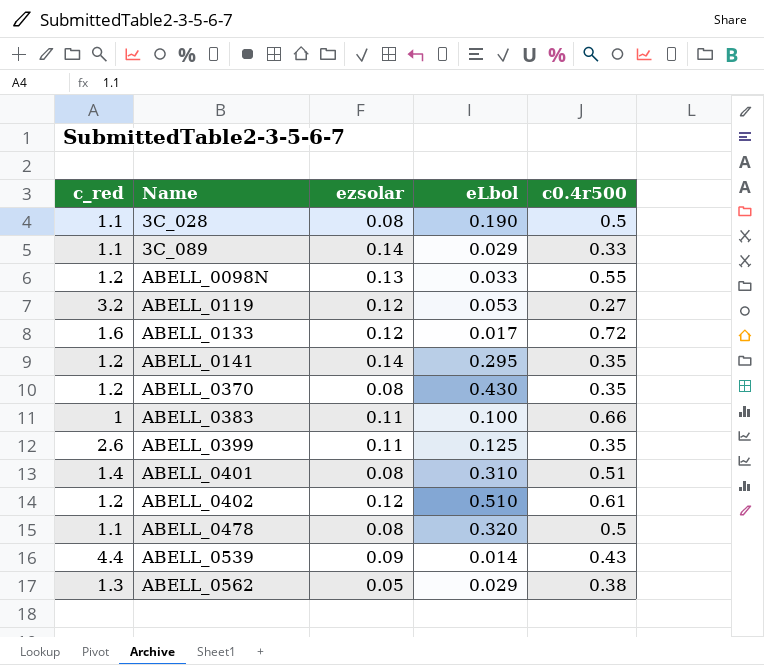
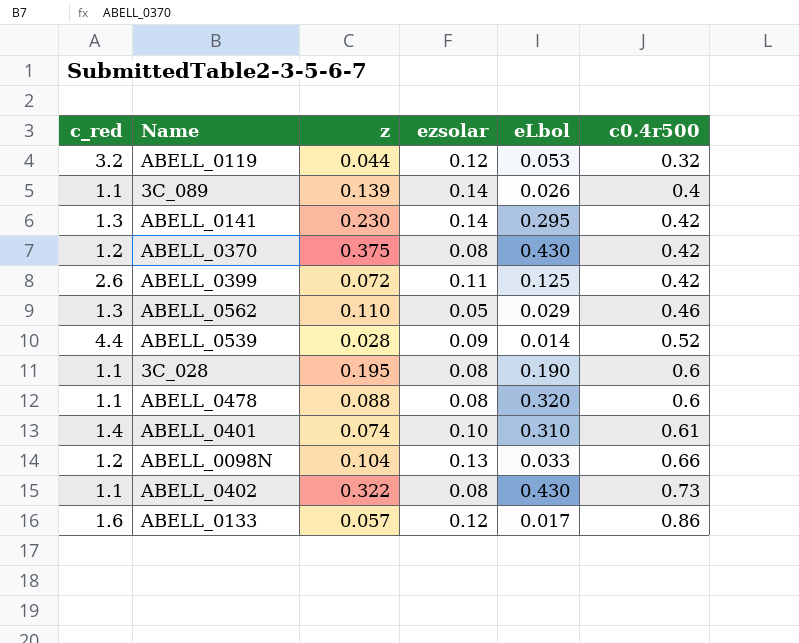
row order: Name ascending -> c0.4r500 ascending
column z | position: none -> 3
row ABELL_0383: 1 | 0.11 | 0.100 | 0.66 -> none
ABELL_0119 | c0.4r500: 0.27 -> 0.32
3C_089 | eLbol: 0.029 -> 0.026
3C_089 | c0.4r500: 0.33 -> 0.4
ABELL_0141 | c_red: 1.2 -> 1.3
ABELL_0141 | c0.4r500: 0.35 -> 0.42
ABELL_0370 | c0.4r500: 0.35 -> 0.42
ABELL_0399 | c0.4r500: 0.35 -> 0.42
ABELL_0562 | c0.4r500: 0.38 -> 0.46
ABELL_0539 | c0.4r500: 0.43 -> 0.52
3C_028 | c0.4r500: 0.5 -> 0.6
ABELL_0478 | c0.4r500: 0.5 -> 0.6
ABELL_0401 | ezsolar: 0.08 -> 0.10
ABELL_0401 | c0.4r500: 0.51 -> 0.61
ABELL_0098N | c0.4r500: 0.55 -> 0.66
ABELL_0402 | c_red: 1.2 -> 1.1
ABELL_0402 | ezsolar: 0.12 -> 0.08
ABELL_0402 | eLbol: 0.510 -> 0.430
ABELL_0402 | c0.4r500: 0.61 -> 0.73
ABELL_0133 | c0.4r500: 0.72 -> 0.86

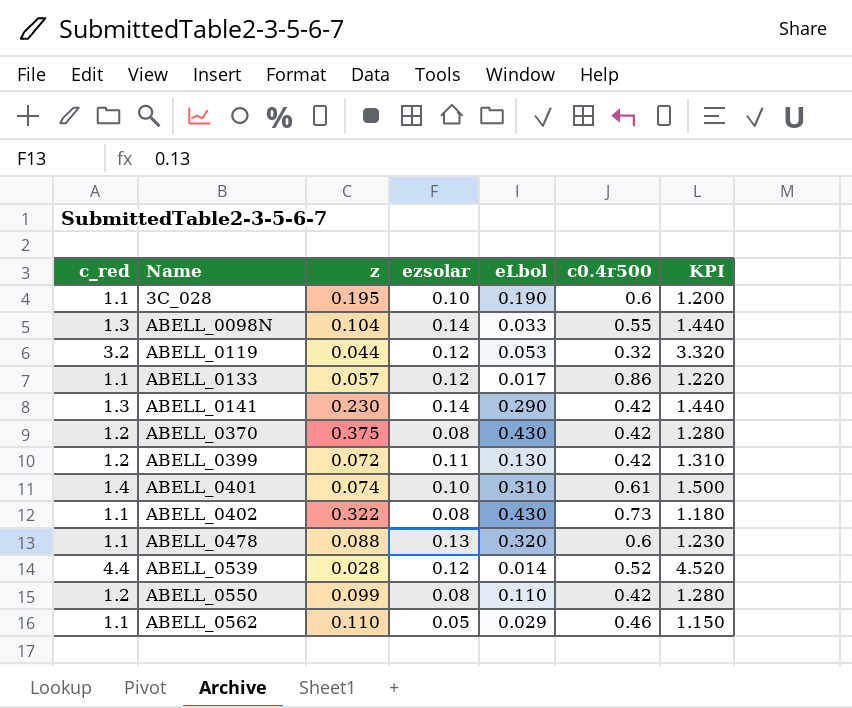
row order: c0.4r500 ascending -> Name ascending
column KPI | formula: none -> [c_red] + [ezsolar]
row 3C_089: 1.1 | 0.139 | 0.14 | 0.026 | 0.4 -> none
3C_028 | ezsolar: 0.08 -> 0.10
ABELL_0098N | c_red: 1.2 -> 1.3
ABELL_0098N | ezsolar: 0.13 -> 0.14
ABELL_0098N | c0.4r500: 0.66 -> 0.55
ABELL_0133 | c_red: 1.6 -> 1.1
ABELL_0141 | eLbol: 0.295 -> 0.290
ABELL_0399 | c_red: 2.6 -> 1.2
ABELL_0399 | eLbol: 0.125 -> 0.130
ABELL_0478 | ezsolar: 0.08 -> 0.13
ABELL_0539 | ezsolar: 0.09 -> 0.12
row ABELL_0550: none -> 1.2 | 0.099 | 0.08 | 0.110 | 0.42 | 1.280
ABELL_0562 | c_red: 1.3 -> 1.1

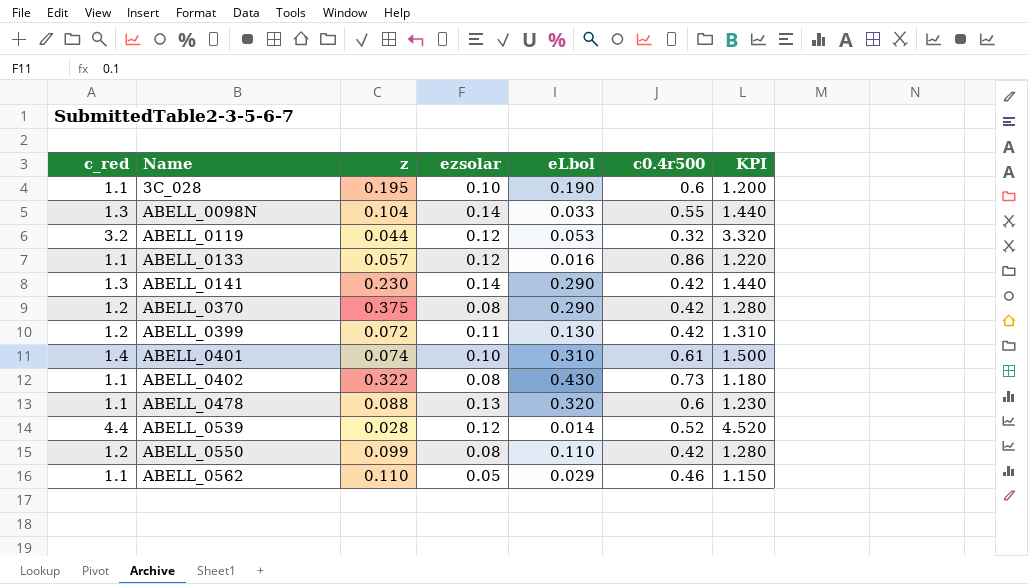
ABELL_0133 | eLbol: 0.017 -> 0.016
ABELL_0370 | eLbol: 0.430 -> 0.290

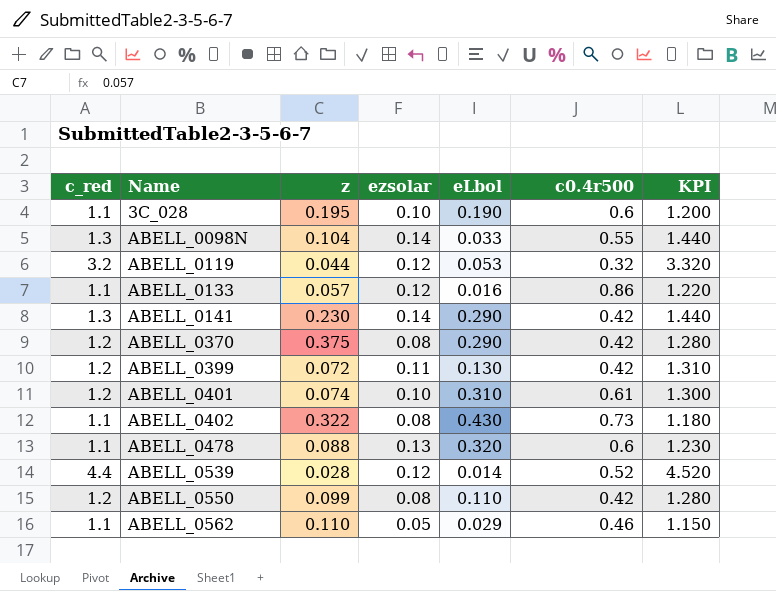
ABELL_0401 | c_red: 1.4 -> 1.2
ABELL_0401 | KPI: 1.500 -> 1.300

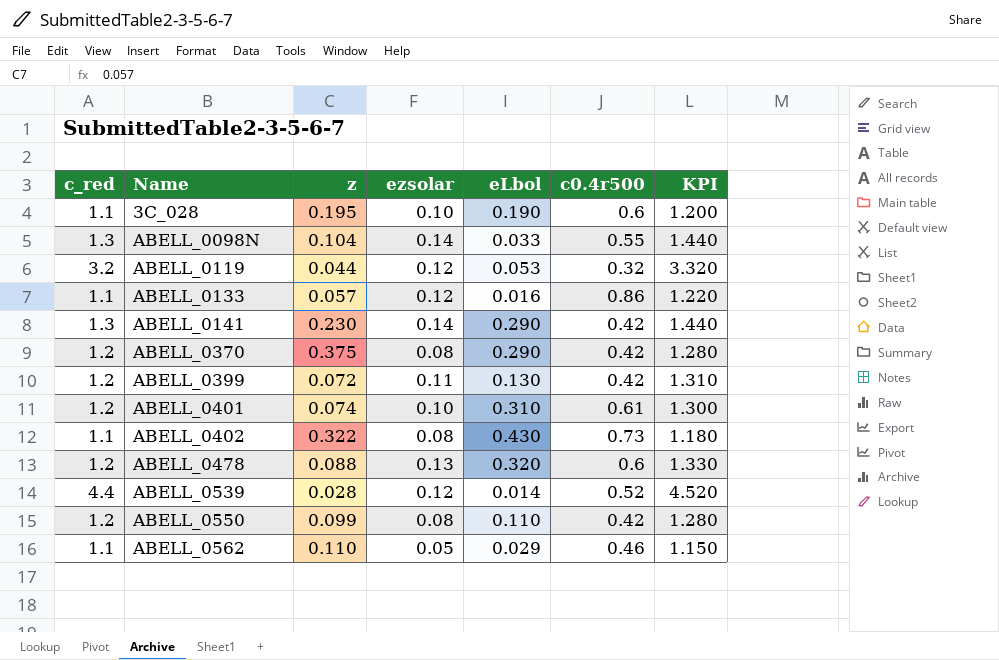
ABELL_0478 | c_red: 1.1 -> 1.2
ABELL_0478 | KPI: 1.230 -> 1.330

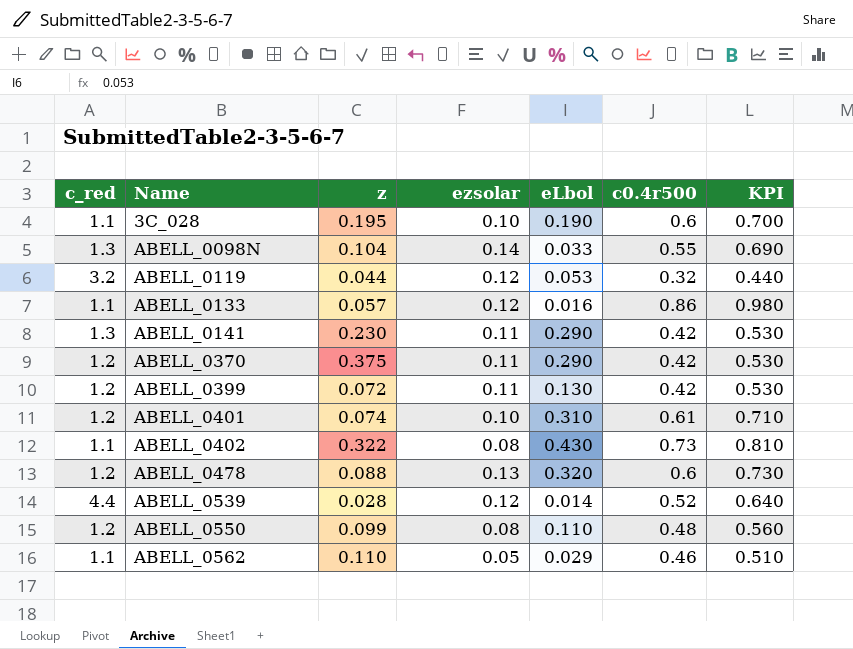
column KPI | formula: [c_red] + [ezsolar] -> [ezsolar] + [c0.4r500]
ABELL_0141 | ezsolar: 0.14 -> 0.11
ABELL_0370 | ezsolar: 0.08 -> 0.11
ABELL_0550 | c0.4r500: 0.42 -> 0.48

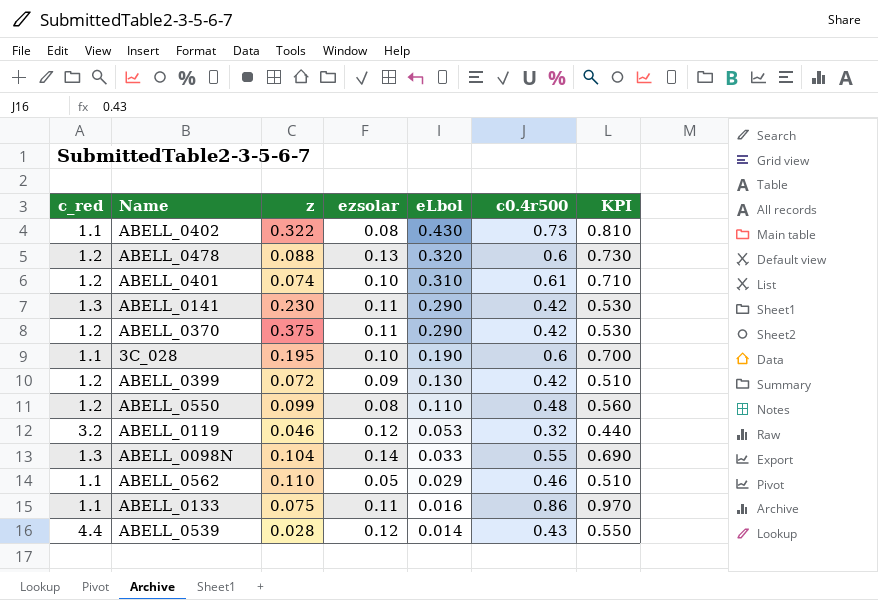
row order: Name ascending -> eLbol descending
ABELL_0399 | ezsolar: 0.11 -> 0.09
ABELL_0399 | KPI: 0.530 -> 0.510
ABELL_0119 | z: 0.044 -> 0.046
ABELL_0133 | z: 0.057 -> 0.075
ABELL_0133 | ezsolar: 0.12 -> 0.11
ABELL_0133 | KPI: 0.980 -> 0.970
ABELL_0539 | c0.4r500: 0.52 -> 0.43
ABELL_0539 | KPI: 0.640 -> 0.550

